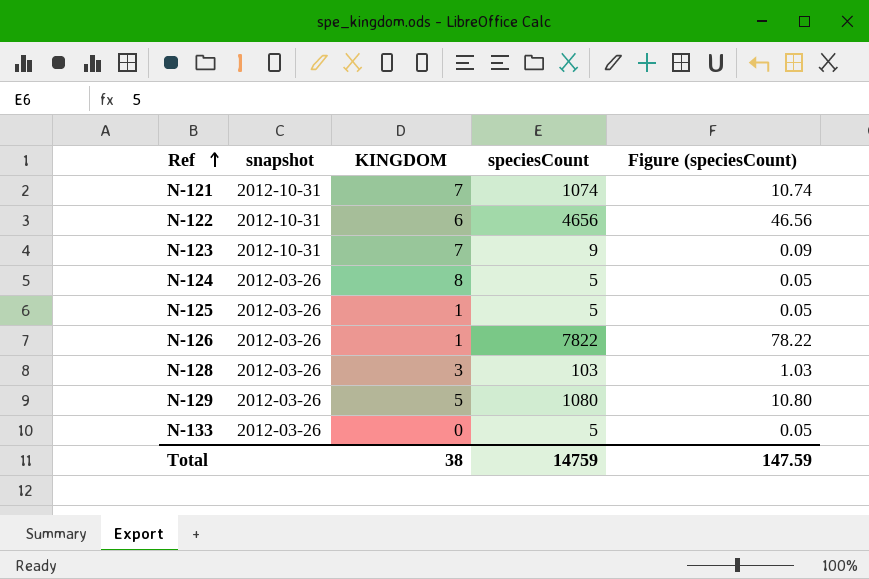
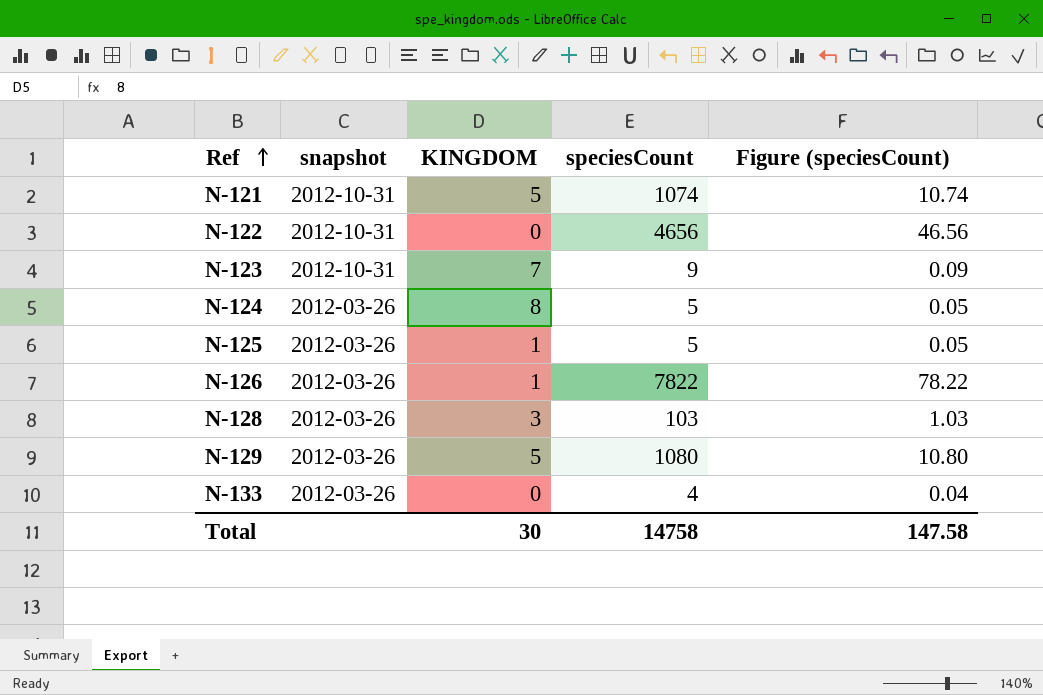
N-121 | KINGDOM: 7 -> 5
N-122 | KINGDOM: 6 -> 0
N-133 | speciesCount: 5 -> 4
N-133 | Figure (speciesCount): 0.05 -> 0.04
Total | KINGDOM: 38 -> 30
Total | speciesCount: 14759 -> 14758
Total | Figure (speciesCount): 147.59 -> 147.58

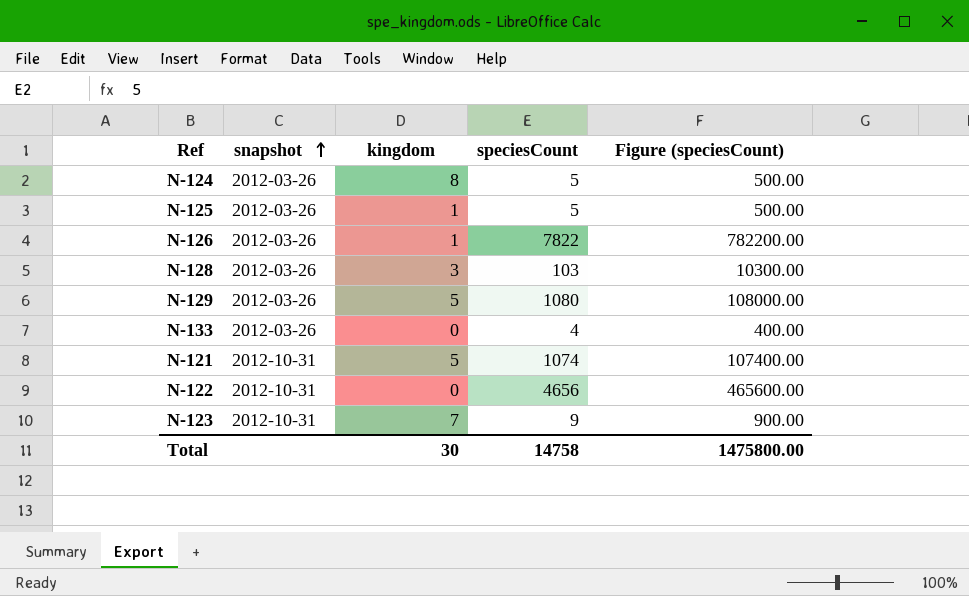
row order: Ref ascending -> snapshot ascending
column name: KINGDOM -> kingdom
column Figure (speciesCount) | formula: [speciesCount] * 0.01 -> [speciesCount] * 100
Total | Figure (speciesCount): 147.58 -> 1475800.00

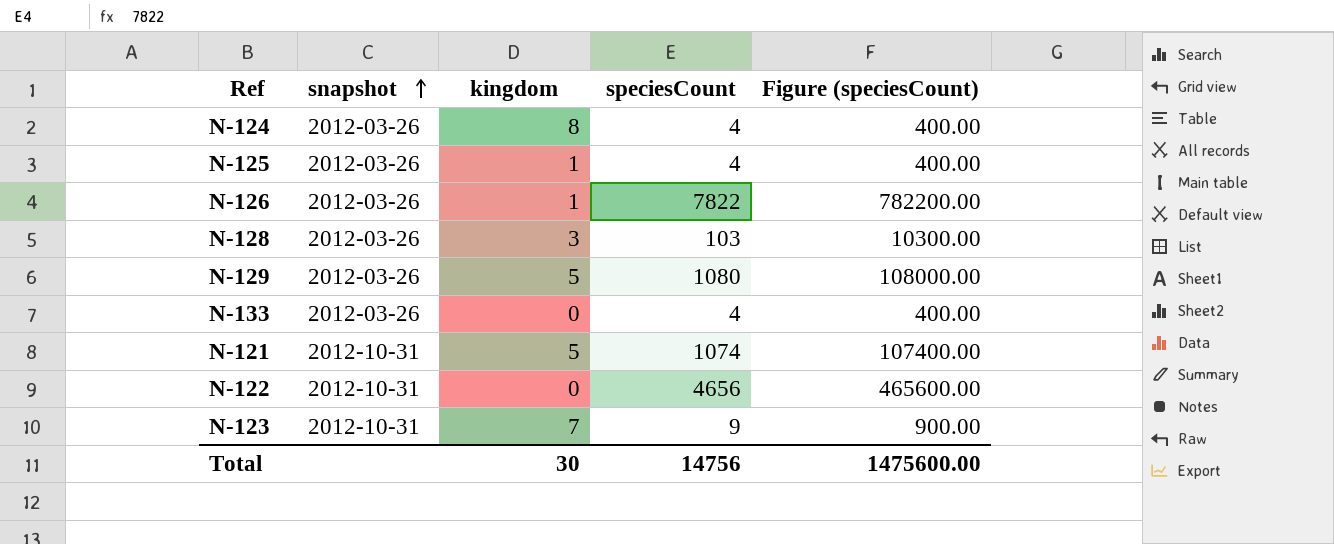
N-124 | speciesCount: 5 -> 4
N-124 | Figure (speciesCount): 500.00 -> 400.00
N-125 | speciesCount: 5 -> 4
N-125 | Figure (speciesCount): 500.00 -> 400.00
Total | speciesCount: 14758 -> 14756
Total | Figure (speciesCount): 1475800.00 -> 1475600.00

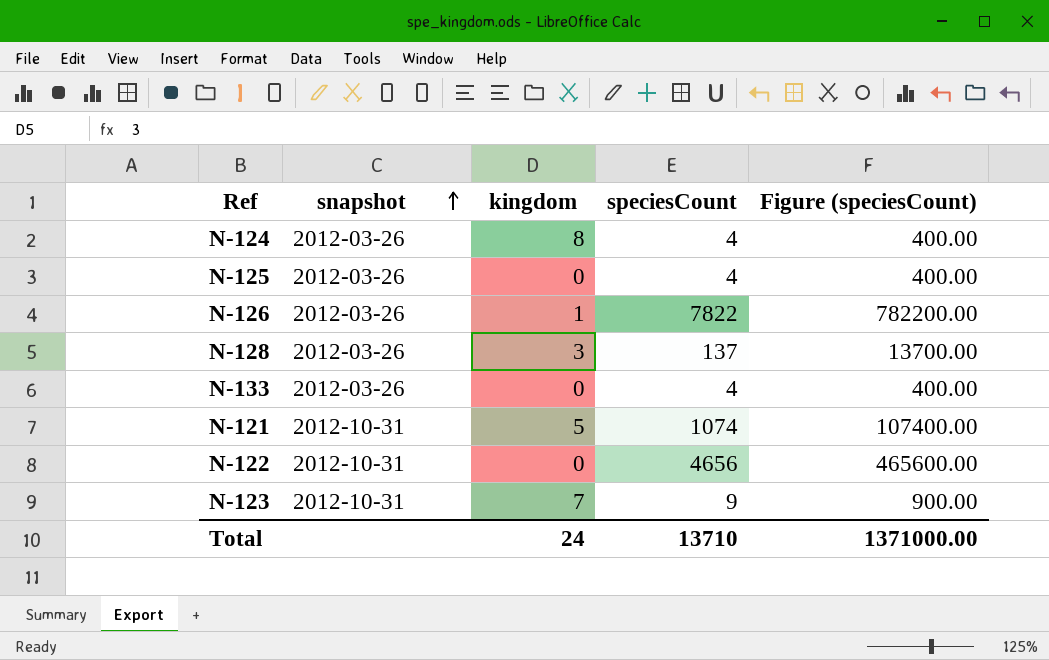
row N-129: 2012-03-26 | 5 | 1080 | 108000.00 -> none
N-125 | kingdom: 1 -> 0
N-128 | speciesCount: 103 -> 137
N-128 | Figure (speciesCount): 10300.00 -> 13700.00
Total | kingdom: 30 -> 24
Total | speciesCount: 14756 -> 13710
Total | Figure (speciesCount): 1475600.00 -> 1371000.00

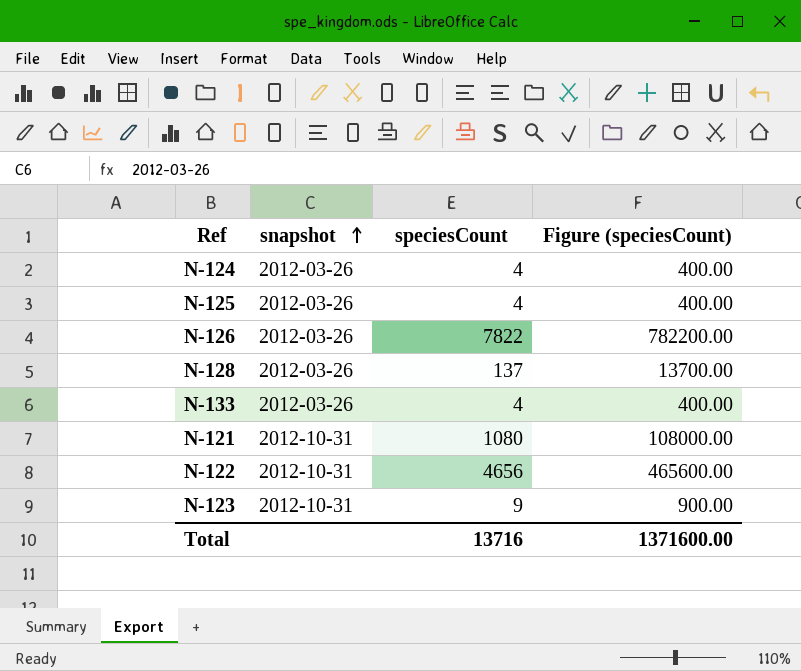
column kingdom | position: 3 -> none
N-121 | speciesCount: 1074 -> 1080
N-121 | Figure (speciesCount): 107400.00 -> 108000.00
Total | speciesCount: 13710 -> 13716
Total | Figure (speciesCount): 1371000.00 -> 1371600.00

